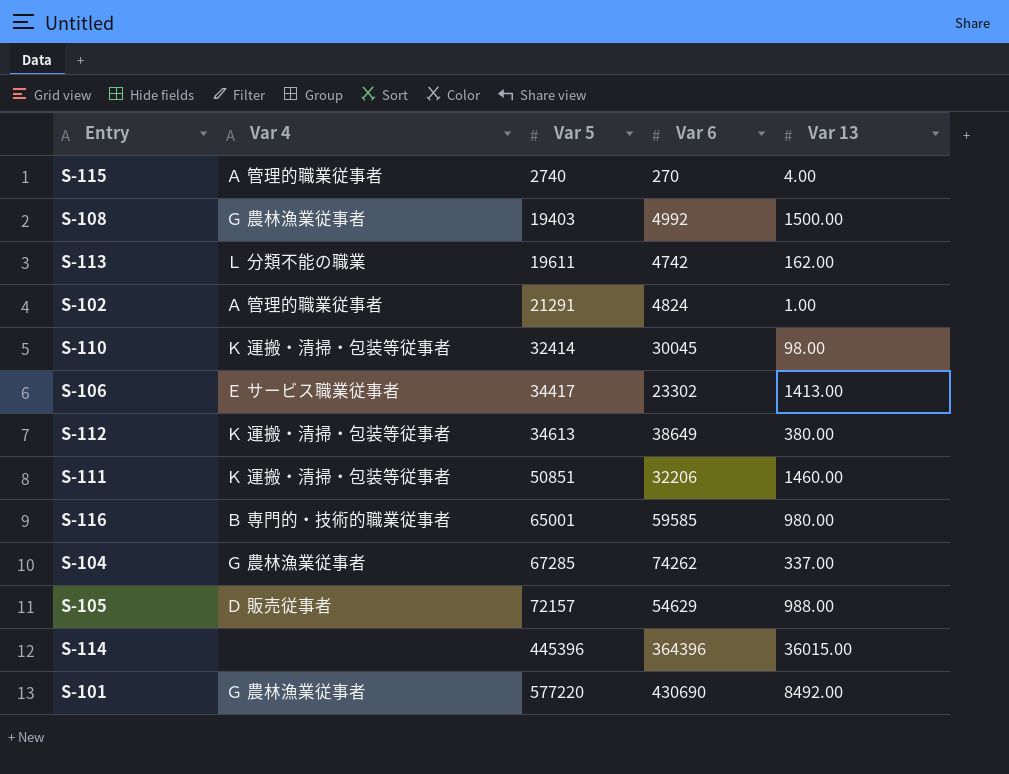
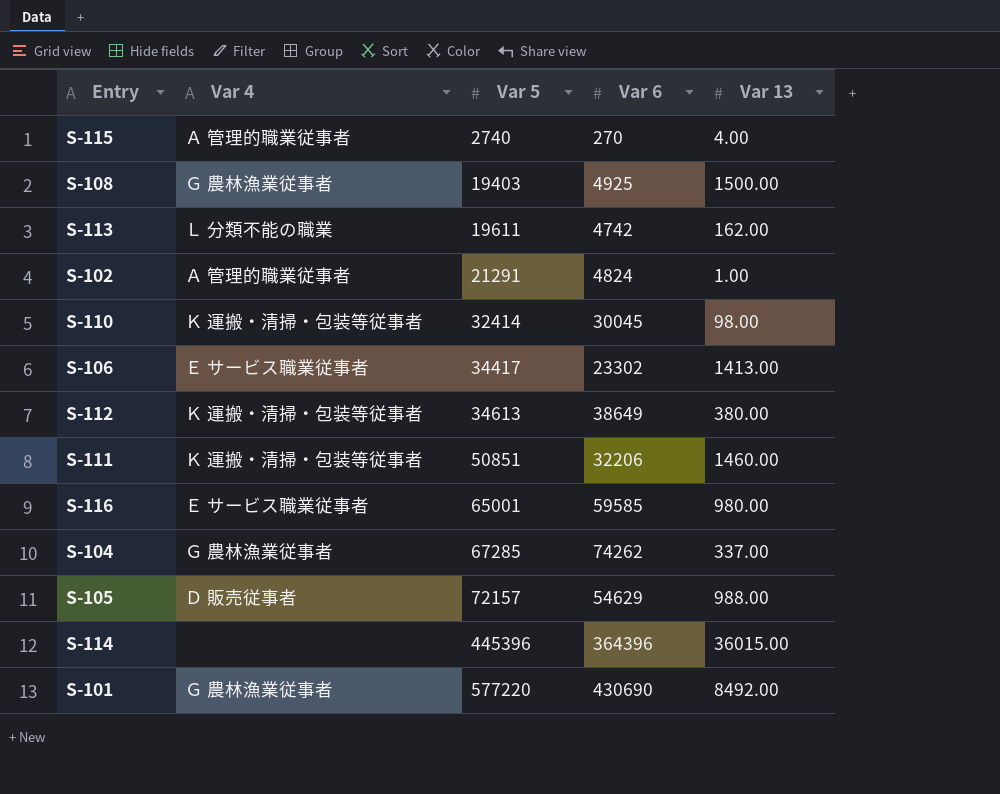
S-108 | Var 6: 4992 -> 4925
S-116 | Var 4: Ｂ 専門的・技術的職業従事者 -> Ｅ サービス職業従事者

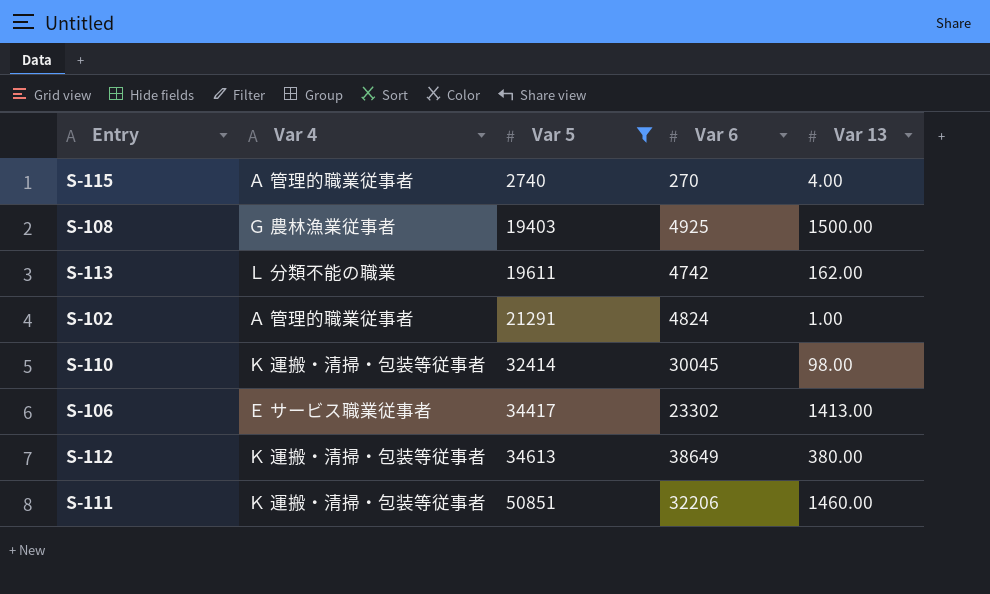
filter: none -> Var 5 <= 50851

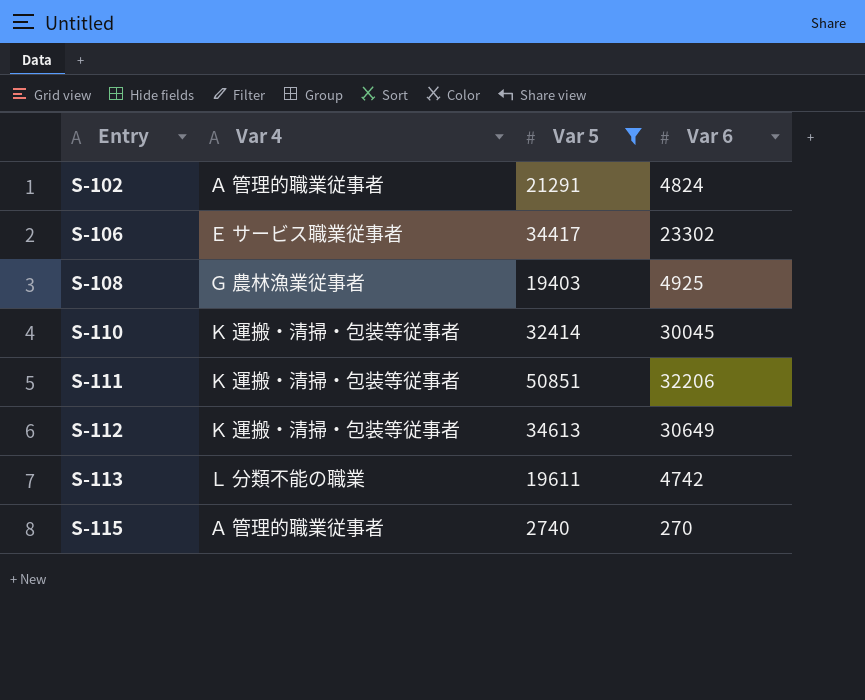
row order: Var 5 ascending -> Entry ascending
column Var 13 | position: 5 -> none
S-112 | Var 6: 38649 -> 30649

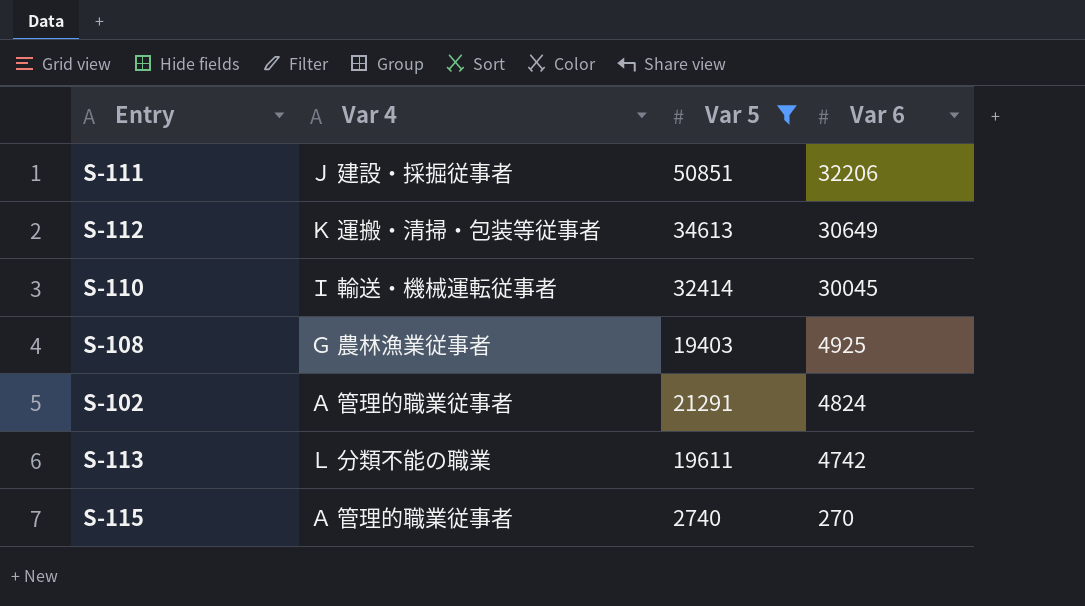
row order: Entry ascending -> Var 6 descending
row S-106: Ｅ サービス職業従事者 | 34417 | 23302 -> none
S-111 | Var 4: Ｋ 運搬・清掃・包装等従事者 -> Ｊ 建設・採掘従事者
S-110 | Var 4: Ｋ 運搬・清掃・包装等従事者 -> Ｉ 輸送・機械運転従事者

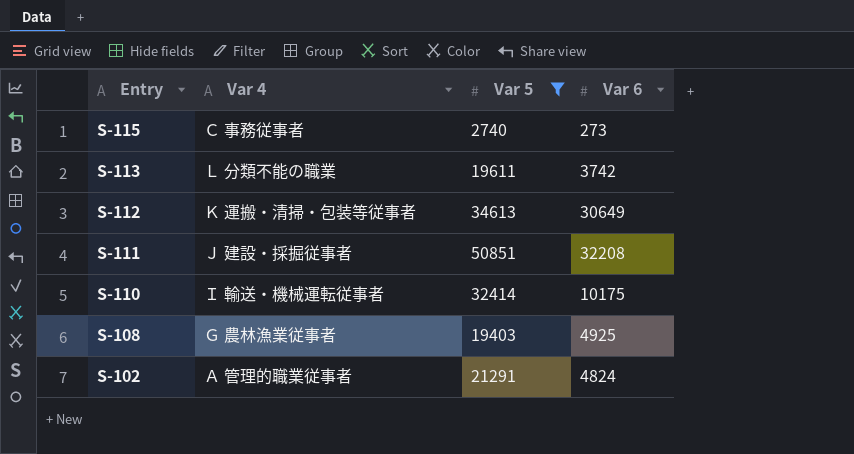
row order: Var 6 descending -> Entry descending
S-115 | Var 4: Ａ 管理的職業従事者 -> Ｃ 事務従事者
S-115 | Var 6: 270 -> 273
S-113 | Var 6: 4742 -> 3742
S-111 | Var 6: 32206 -> 32208
S-110 | Var 6: 30045 -> 10175

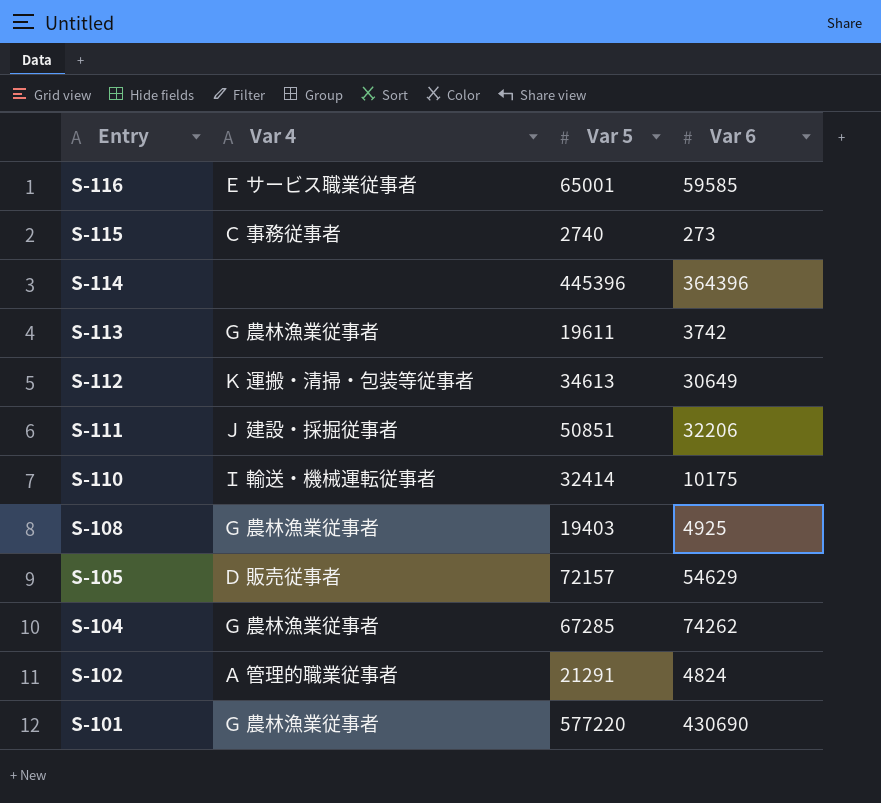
filter: Var 5 <= 50851 -> none
S-113 | Var 4: Ｌ 分類不能の職業 -> Ｇ 農林漁業従事者
S-111 | Var 6: 32208 -> 32206

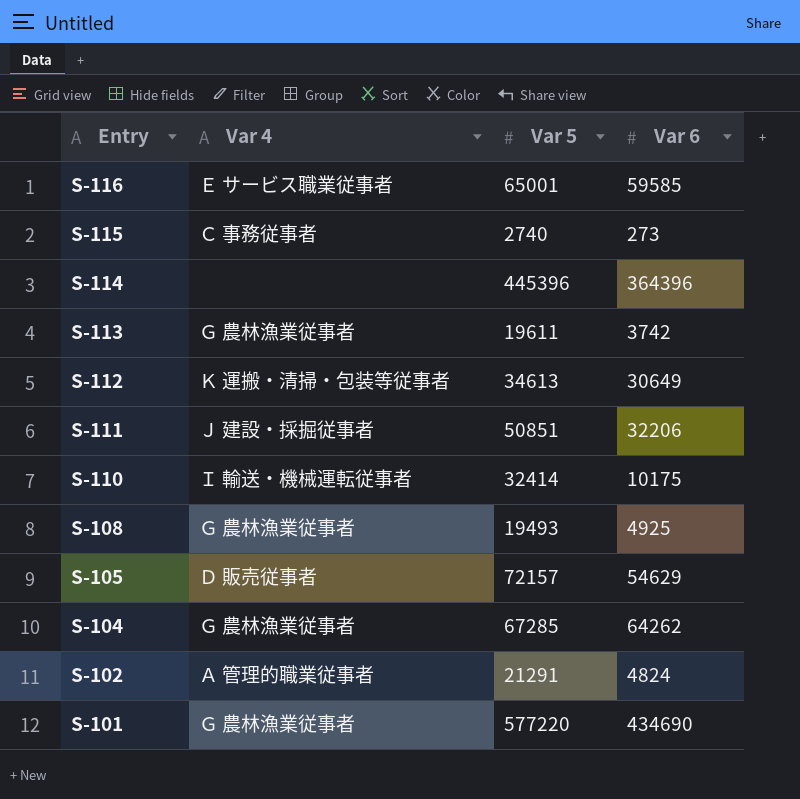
S-108 | Var 5: 19403 -> 19493
S-104 | Var 6: 74262 -> 64262
S-101 | Var 6: 430690 -> 434690

